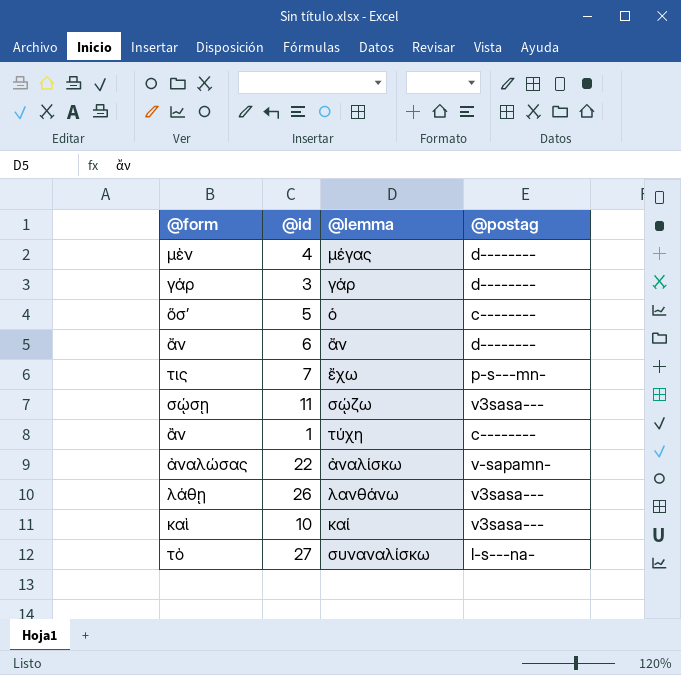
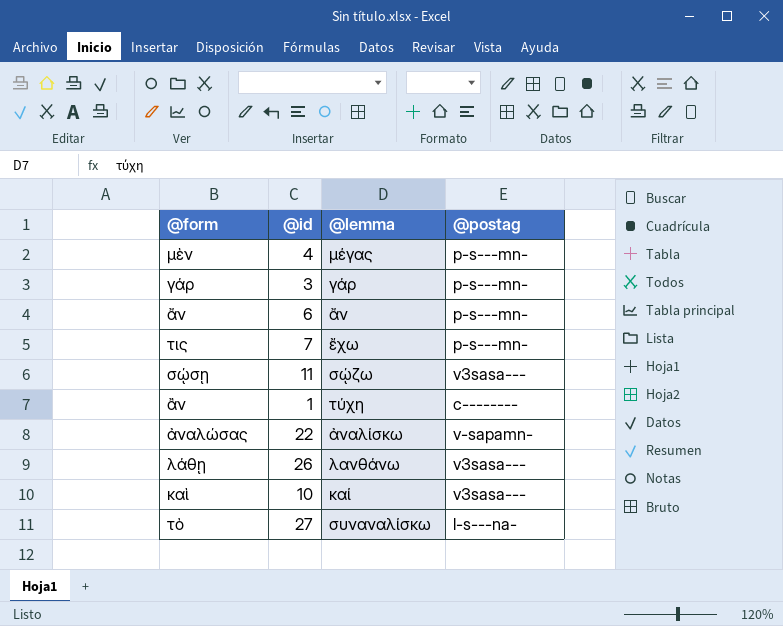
row ὅσ’: 5 | ὁ | c-------- -> none
μὲν | @postag: d-------- -> p-s---mn-
γάρ | @postag: d-------- -> p-s---mn-
ἄν | @postag: d-------- -> p-s---mn-

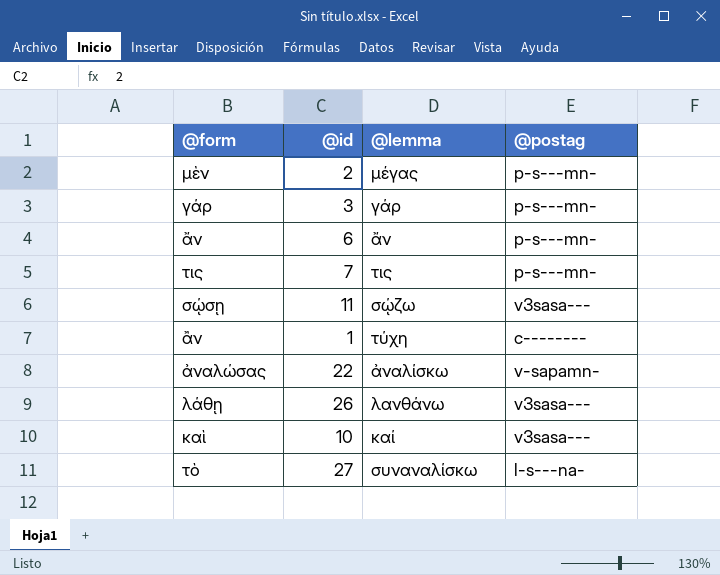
μὲν | @id: 4 -> 2
τις | @lemma: ἔχω -> τις

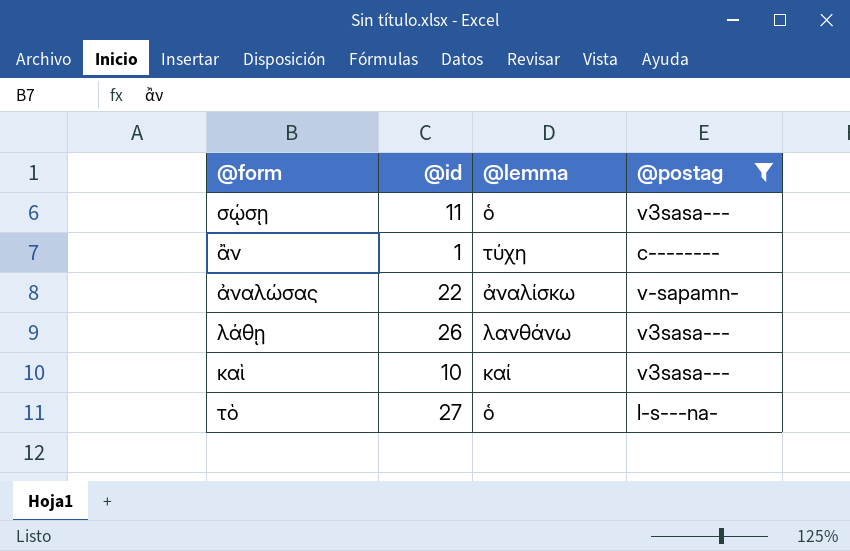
filter: none -> @postag != p-s---mn-
σῴσῃ | @lemma: σῴζω -> ὁ
τὸ | @lemma: συναναλίσκω -> ὁ

